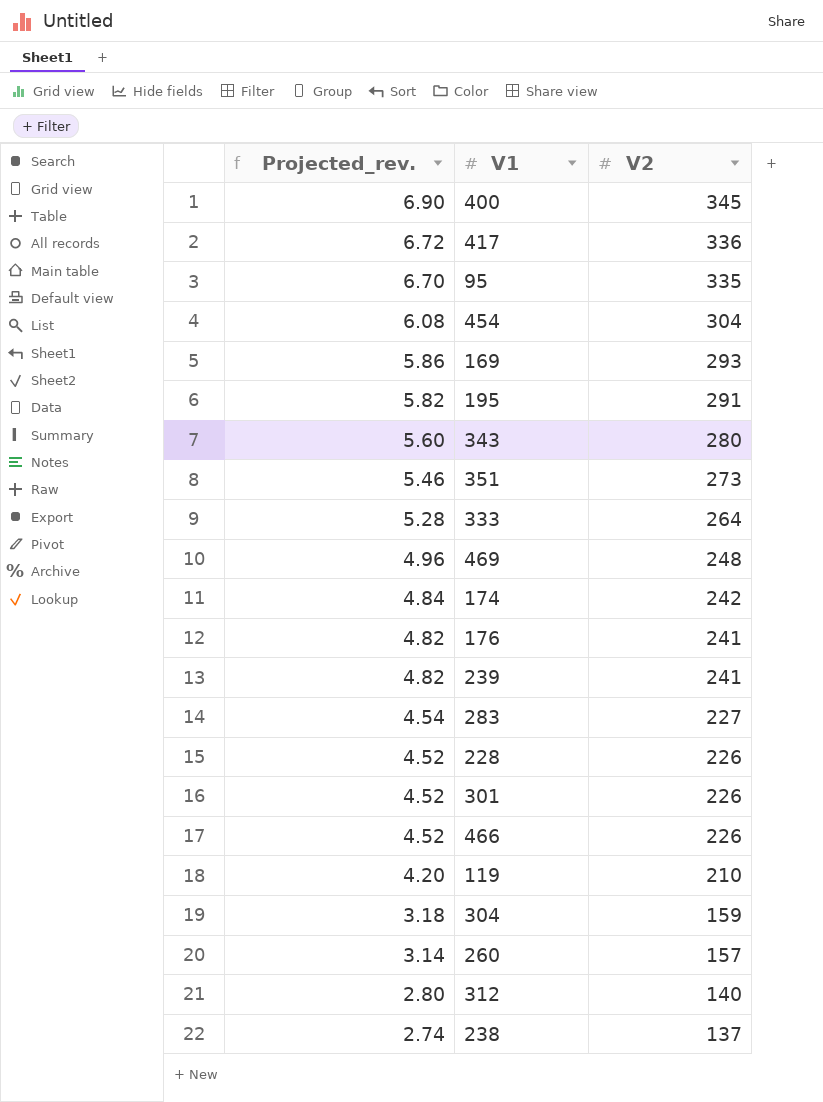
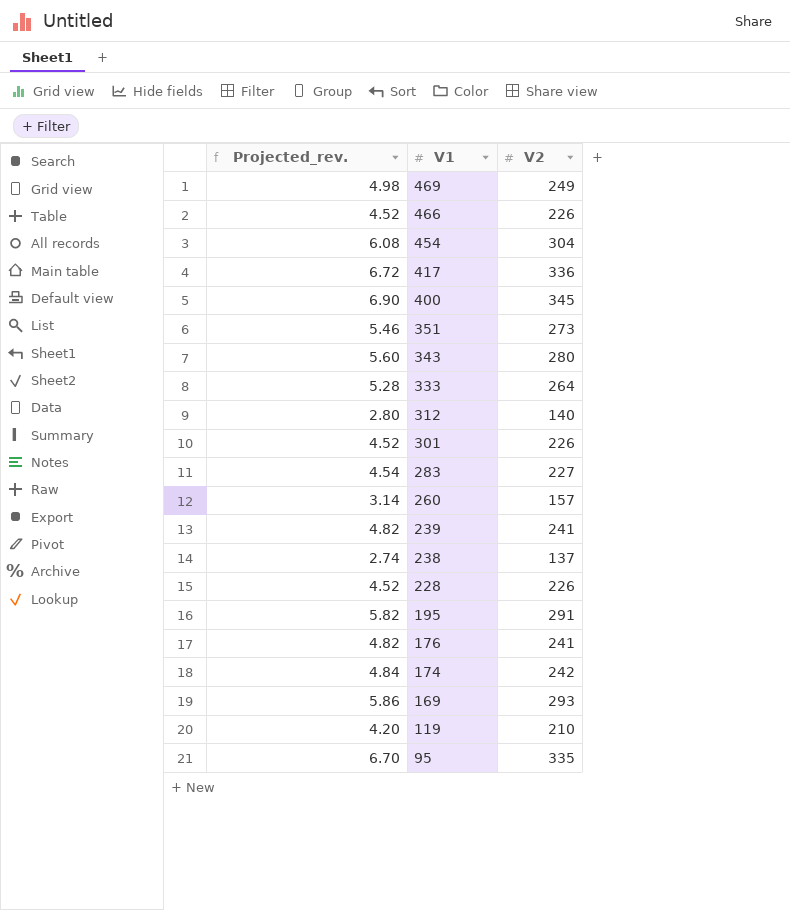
row order: Projected_rev. descending -> V1 descending
row 304: 3.18 | 159 -> none
469 | Projected_rev.: 4.96 -> 4.98
469 | V2: 248 -> 249

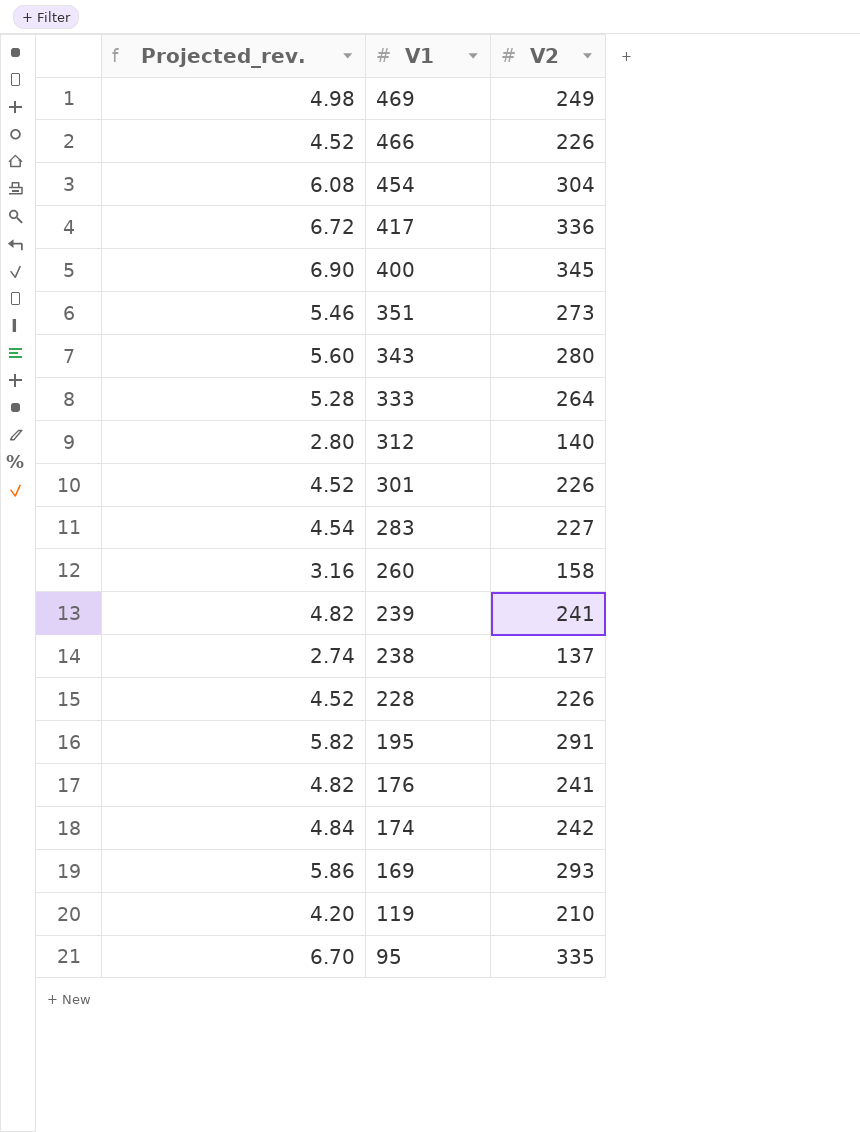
260 | Projected_rev.: 3.14 -> 3.16
260 | V2: 157 -> 158

